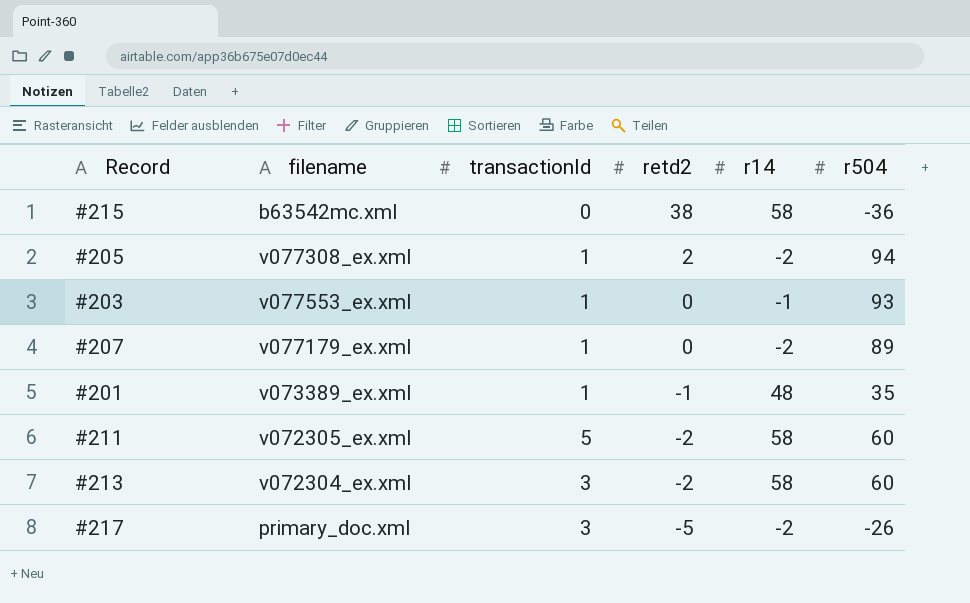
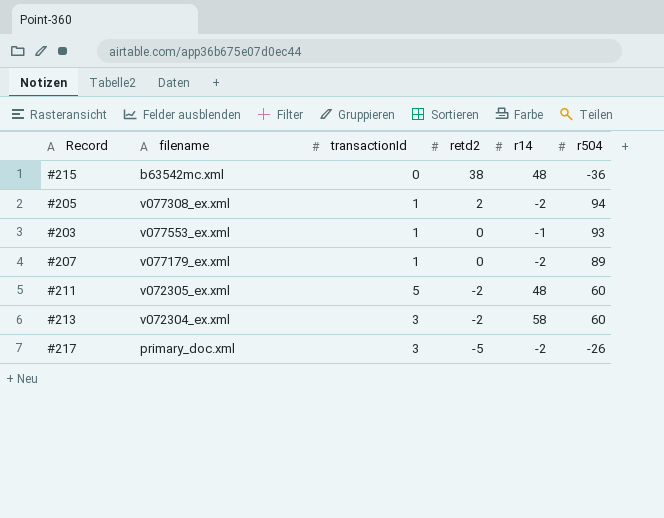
row #201: v073389_ex.xml | 1 | -1 | 48 | 35 -> none
#215 | r14: 58 -> 48
#211 | r14: 58 -> 48

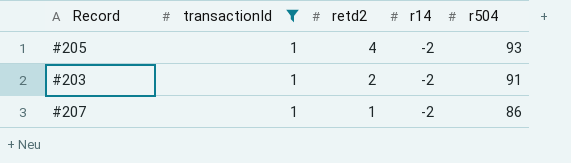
filter: none -> transactionId = 1
column filename | position: 2 -> none
#205 | retd2: 2 -> 4
#205 | r504: 94 -> 93
#203 | retd2: 0 -> 2
#203 | r14: -1 -> -2
#203 | r504: 93 -> 91
#207 | retd2: 0 -> 1
#207 | r504: 89 -> 86

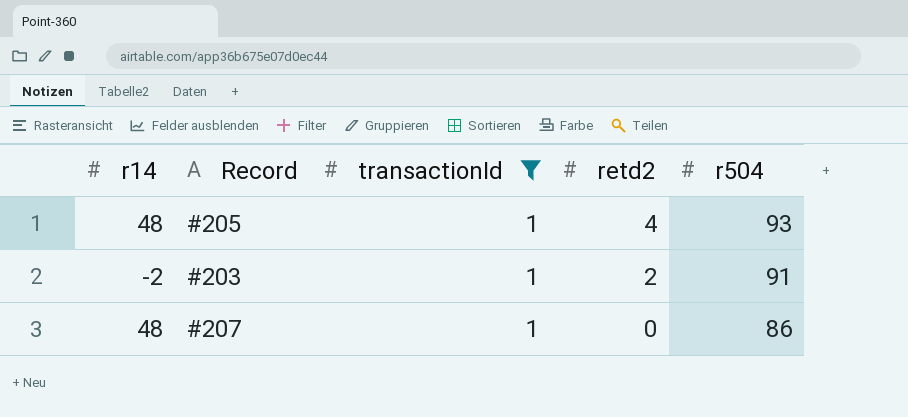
column r14 | position: 4 -> 1
#205 | r14: -2 -> 48
#207 | r14: -2 -> 48
#207 | retd2: 1 -> 0

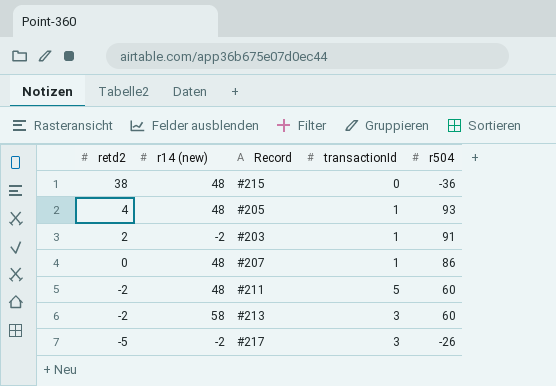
filter: transactionId = 1 -> none
column retd2 | position: 4 -> 1
column name: r14 -> r14 (new)

